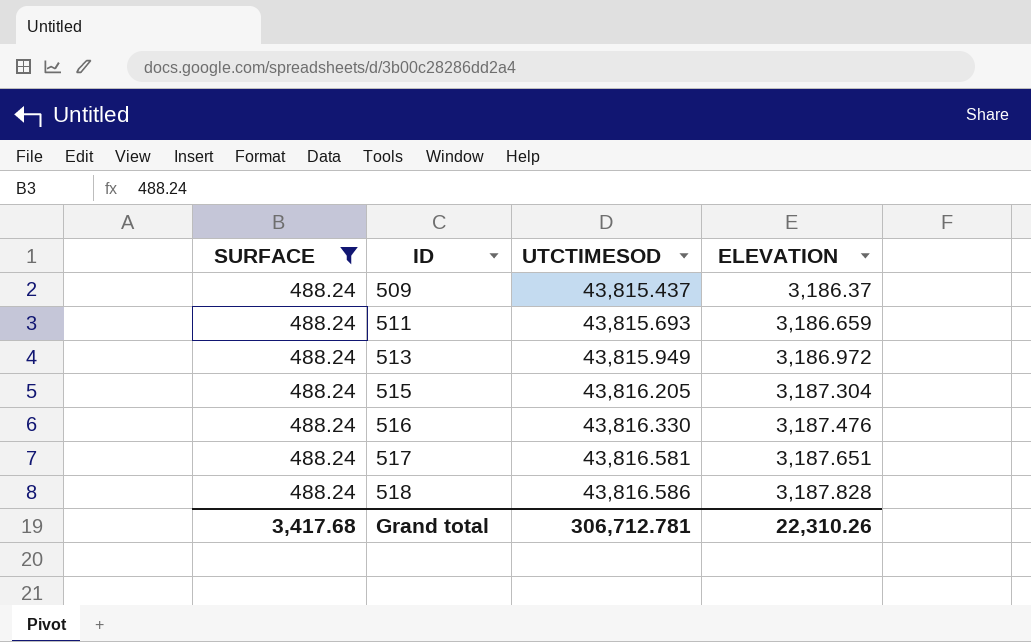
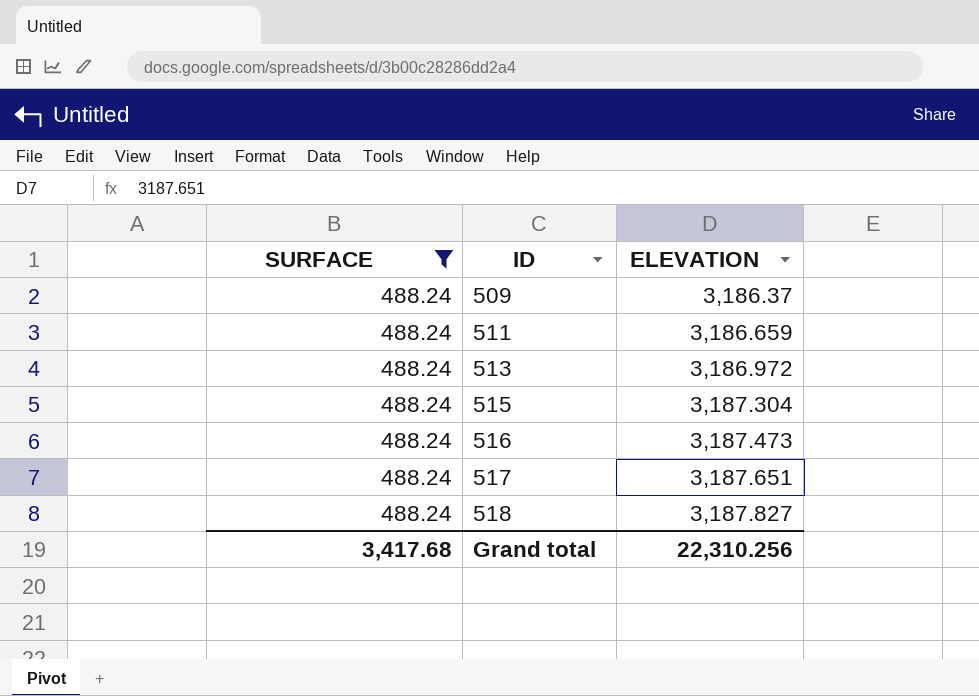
column UTCTIMESOD | position: 3 -> none
516 | ELEVATION: 3,187.476 -> 3,187.473
518 | ELEVATION: 3,187.828 -> 3,187.827
Grand total | ELEVATION: 22,310.26 -> 22,310.256

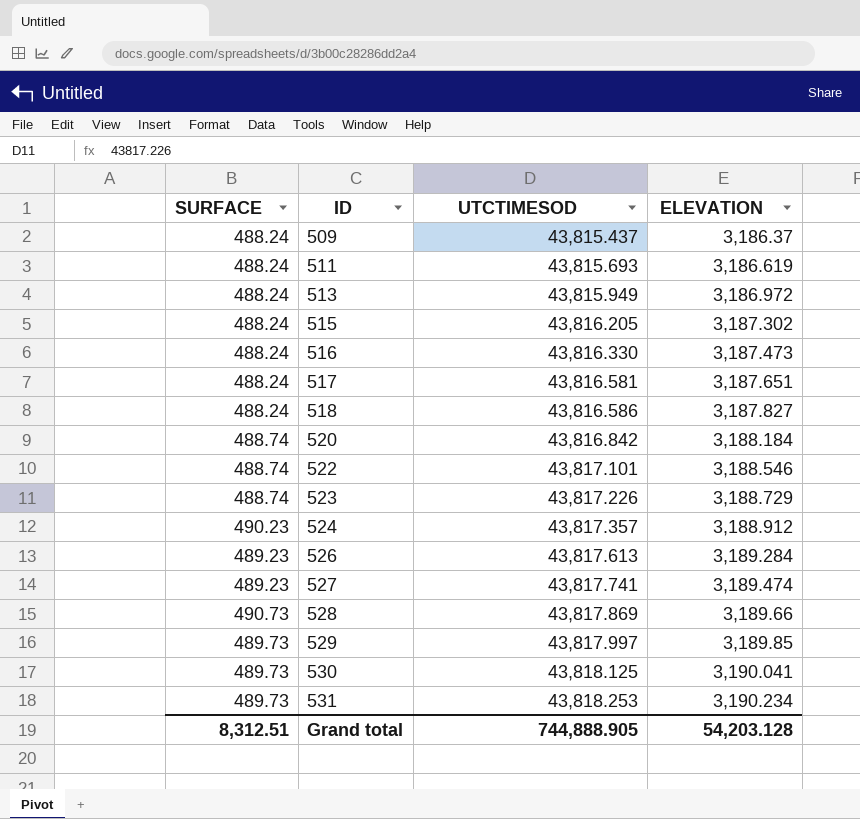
filter: SURFACE = 488.24 -> none
column UTCTIMESOD | position: none -> 3
511 | ELEVATION: 3,186.659 -> 3,186.619
515 | ELEVATION: 3,187.304 -> 3,187.302
Grand total | SURFACE: 3,417.68 -> 8,312.51
Grand total | ELEVATION: 22,310.256 -> 54,203.128

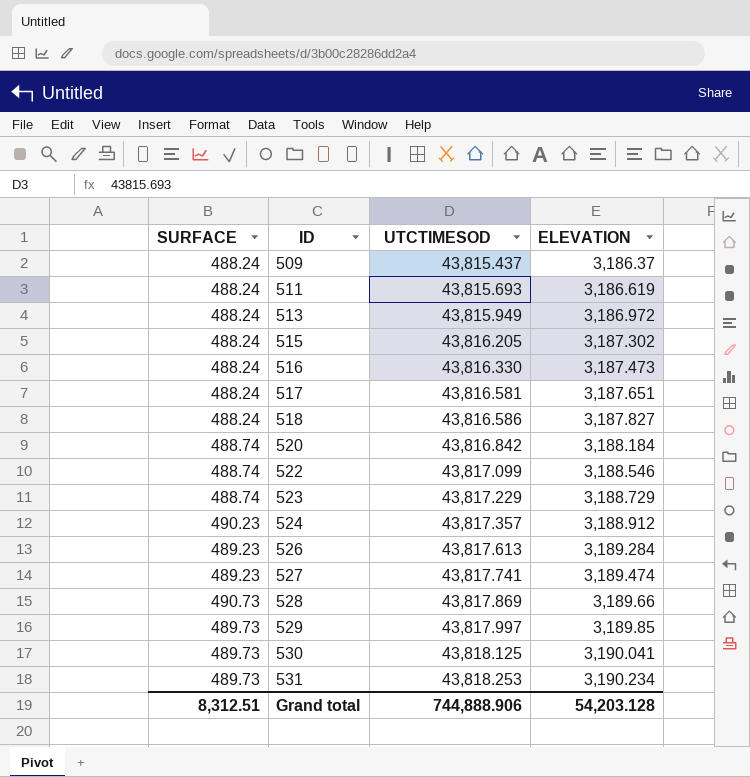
522 | UTCTIMESOD: 43,817.101 -> 43,817.099
523 | UTCTIMESOD: 43,817.226 -> 43,817.229
Grand total | UTCTIMESOD: 744,888.905 -> 744,888.906

